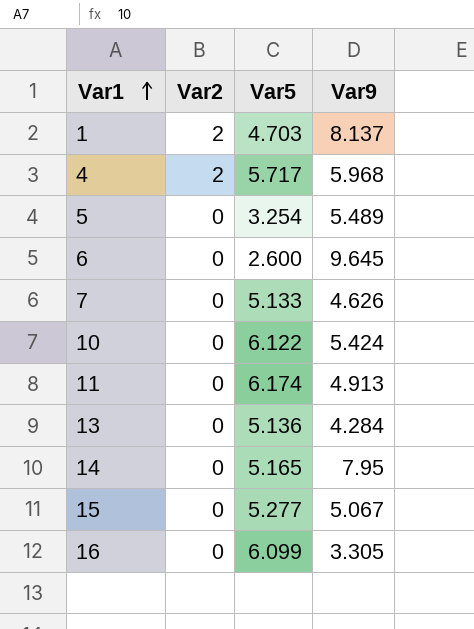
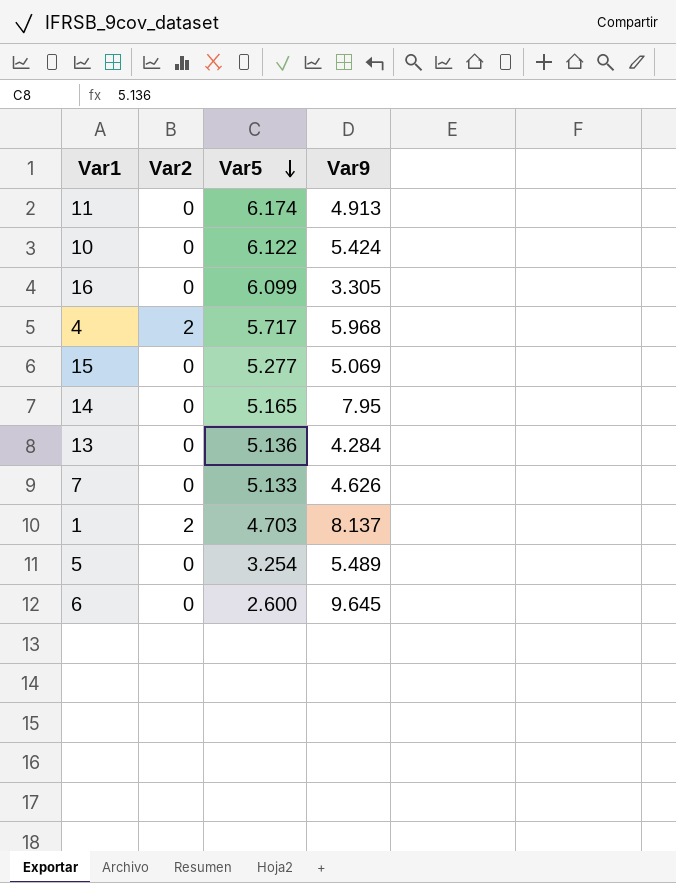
row order: Var1 ascending -> Var5 descending
15 | Var9: 5.067 -> 5.069

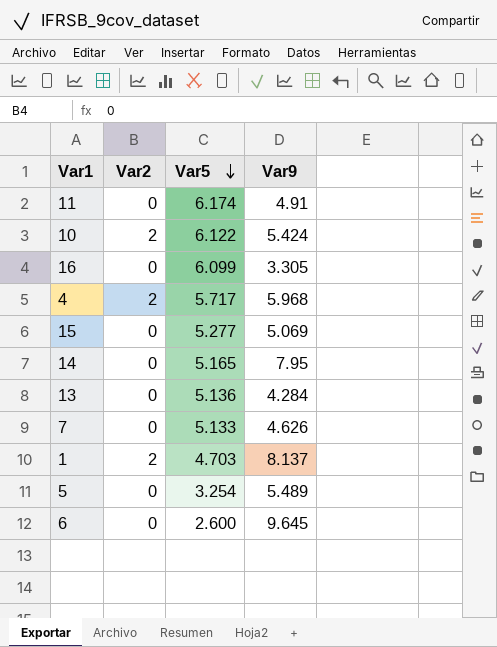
11 | Var9: 4.913 -> 4.91
10 | Var2: 0 -> 2

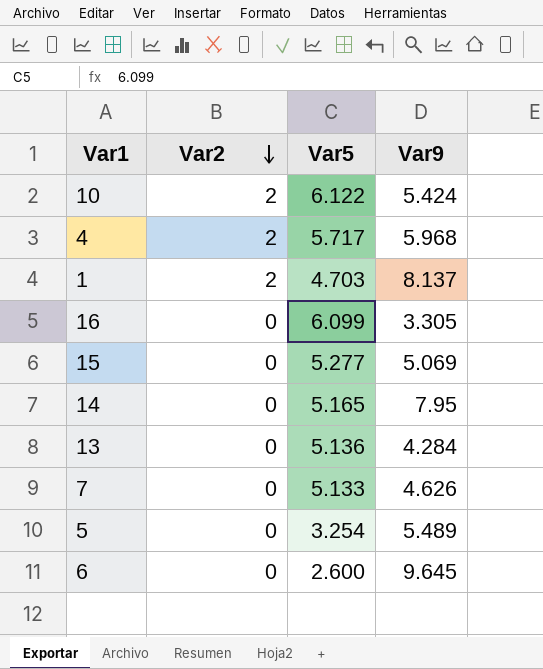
row order: Var5 descending -> Var2 descending
row 11: 0 | 6.174 | 4.91 -> none

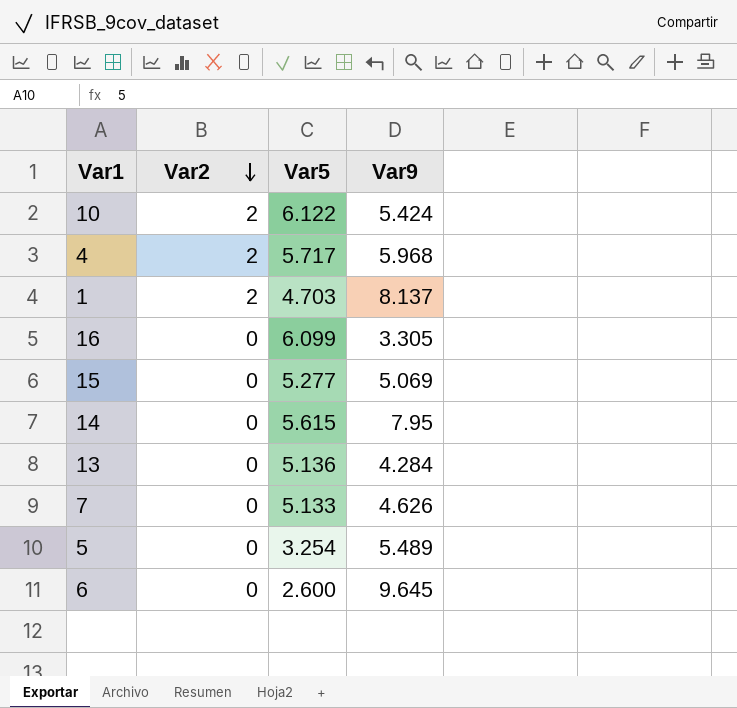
14 | Var5: 5.165 -> 5.615

